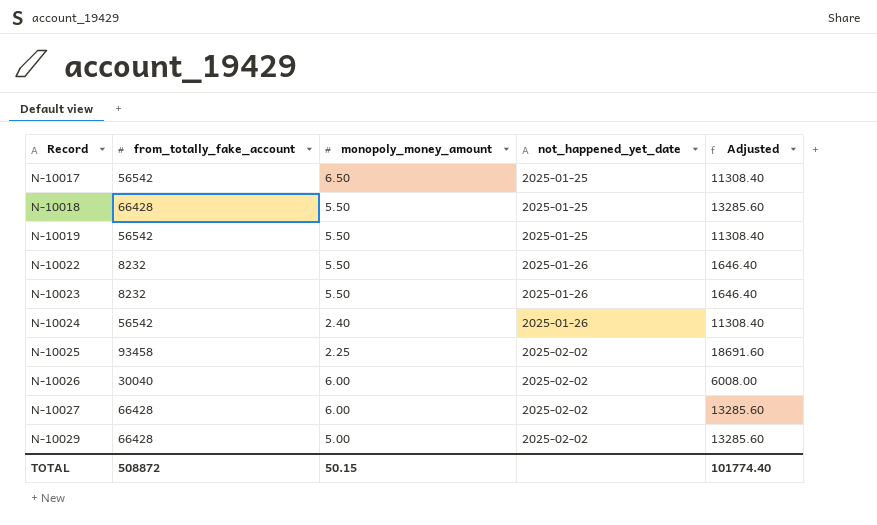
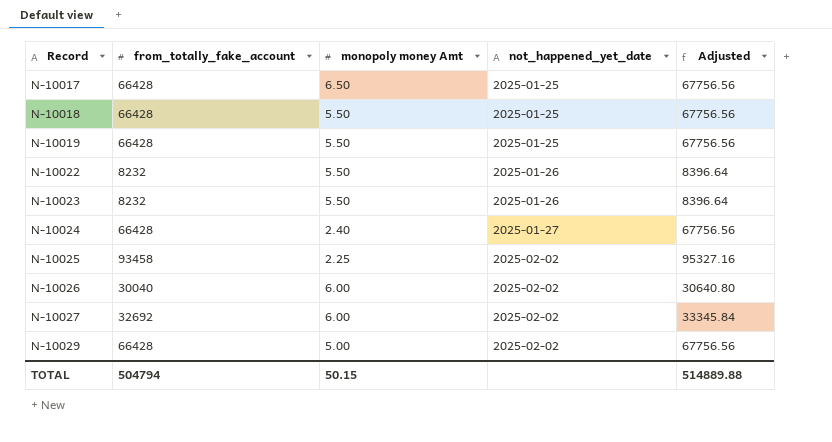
column name: monopoly_money_amount -> monopoly money Amt
column Adjusted | formula: [from_totally_fake_account] * 0.2 -> [from_totally_fake_account] * 1.02
N-10017 | from_totally_fake_account: 56542 -> 66428
N-10019 | from_totally_fake_account: 56542 -> 66428
N-10024 | from_totally_fake_account: 56542 -> 66428
N-10024 | not_happened_yet_date: 2025-01-26 -> 2025-01-27
N-10027 | from_totally_fake_account: 66428 -> 32692
TOTAL | from_totally_fake_account: 508872 -> 504794
TOTAL | Adjusted: 101774.40 -> 514889.88

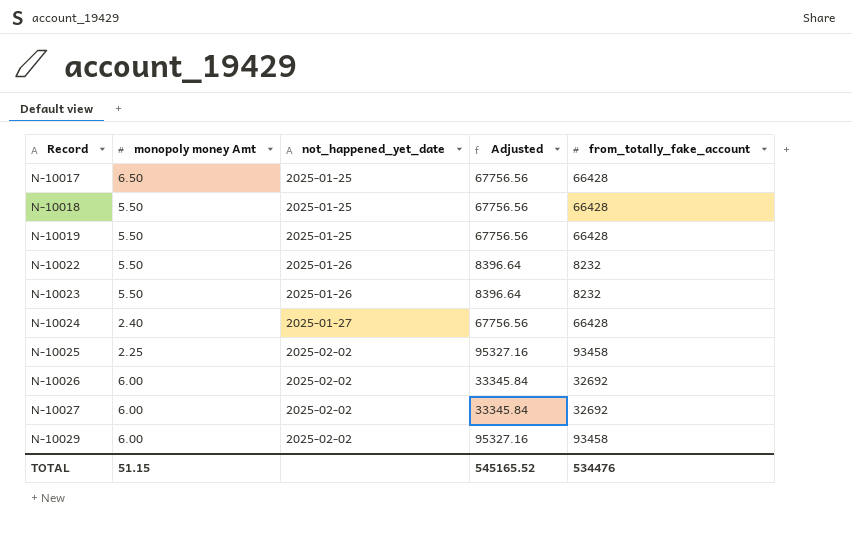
column from_totally_fake_account | position: 2 -> 5
N-10026 | Adjusted: 30640.80 -> 33345.84
N-10026 | from_totally_fake_account: 30040 -> 32692
N-10029 | monopoly money Amt: 5.00 -> 6.00
N-10029 | Adjusted: 67756.56 -> 95327.16
N-10029 | from_totally_fake_account: 66428 -> 93458
TOTAL | monopoly money Amt: 50.15 -> 51.15
TOTAL | Adjusted: 514889.88 -> 545165.52
TOTAL | from_totally_fake_account: 504794 -> 534476

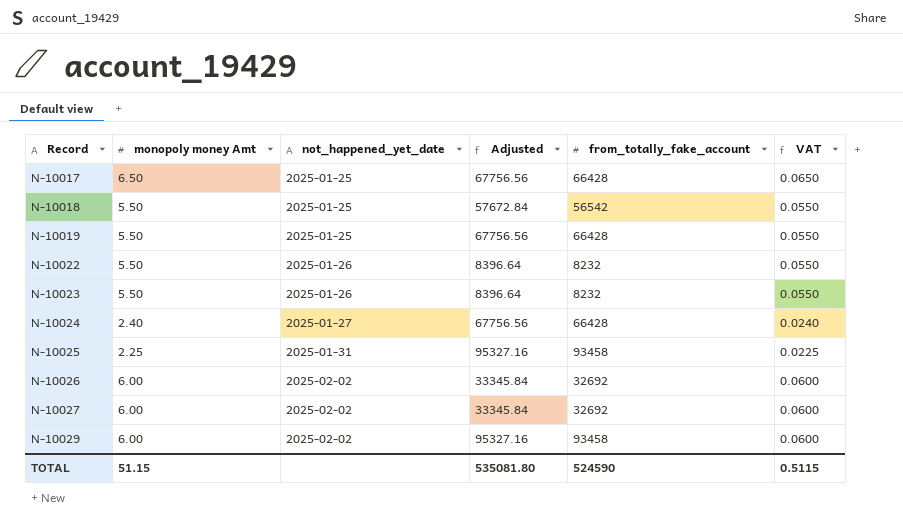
column VAT | formula: none -> [monopoly money Amt] * 0.01
N-10018 | Adjusted: 67756.56 -> 57672.84
N-10018 | from_totally_fake_account: 66428 -> 56542
N-10025 | not_happened_yet_date: 2025-02-02 -> 2025-01-31
TOTAL | Adjusted: 545165.52 -> 535081.80
TOTAL | from_totally_fake_account: 534476 -> 524590

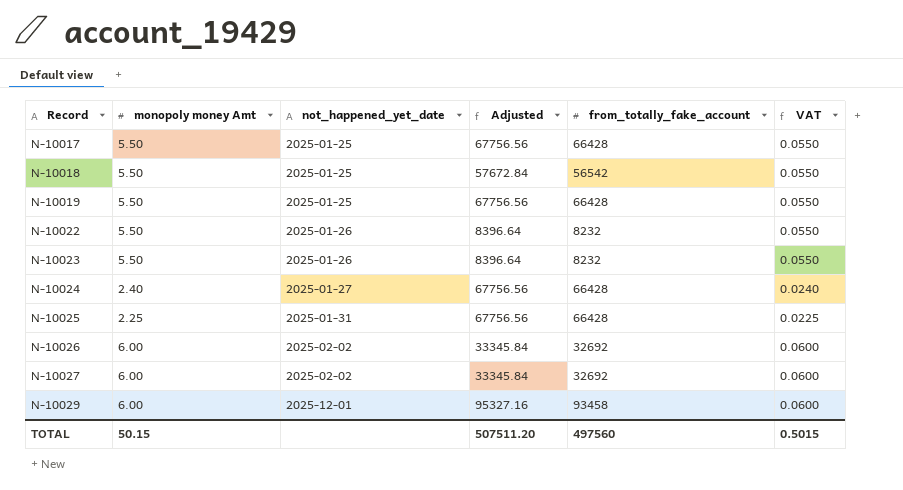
N-10017 | monopoly money Amt: 6.50 -> 5.50
N-10017 | VAT: 0.0650 -> 0.0550
N-10025 | Adjusted: 95327.16 -> 67756.56
N-10025 | from_totally_fake_account: 93458 -> 66428
N-10029 | not_happened_yet_date: 2025-02-02 -> 2025-12-01
TOTAL | monopoly money Amt: 51.15 -> 50.15
TOTAL | Adjusted: 535081.80 -> 507511.20
TOTAL | from_totally_fake_account: 524590 -> 497560
TOTAL | VAT: 0.5115 -> 0.5015

